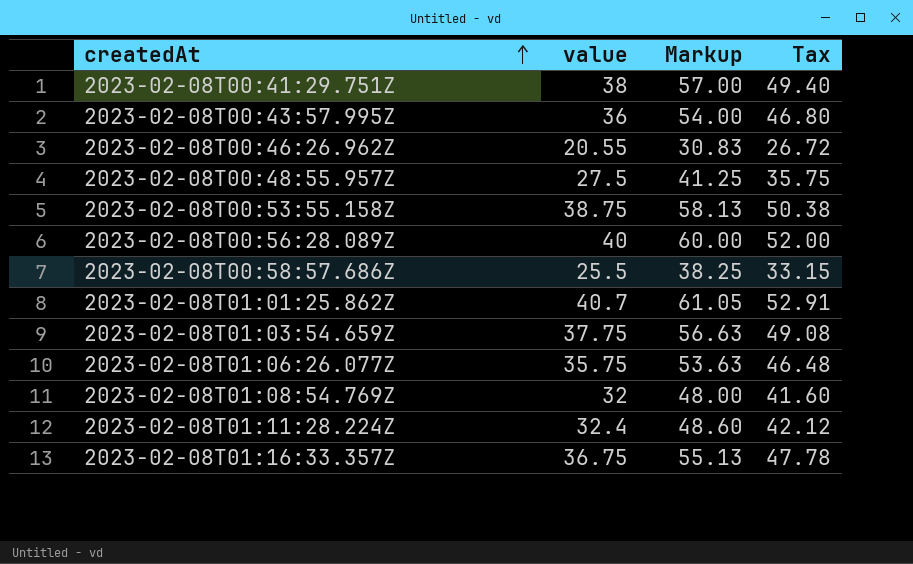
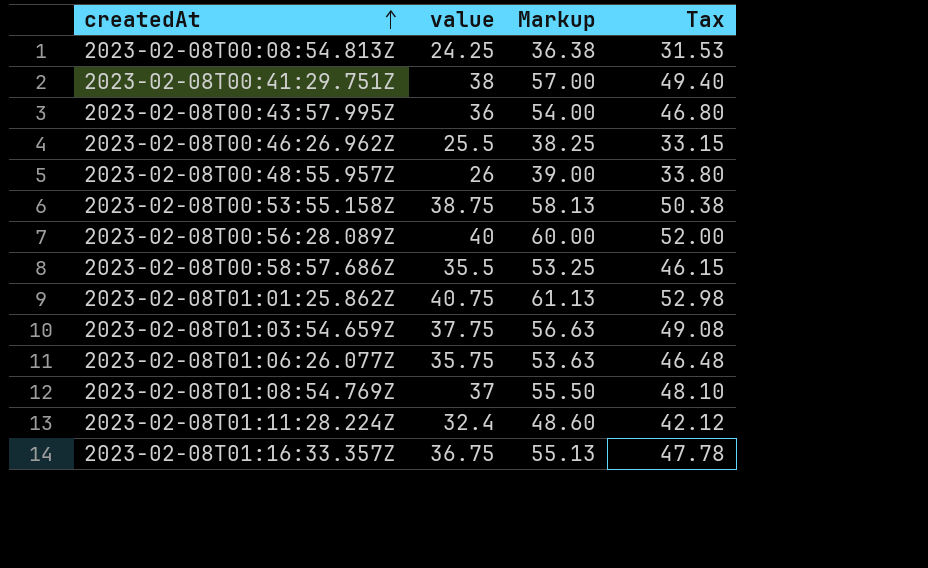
row 2023-02-08T00:08:54.813Z: none -> 24.25 | 36.38 | 31.53
2023-02-08T00:46:26.962Z | value: 20.55 -> 25.5
2023-02-08T00:46:26.962Z | Markup: 30.83 -> 38.25
2023-02-08T00:46:26.962Z | Tax: 26.72 -> 33.15
2023-02-08T00:48:55.957Z | value: 27.5 -> 26
2023-02-08T00:48:55.957Z | Markup: 41.25 -> 39.00
2023-02-08T00:48:55.957Z | Tax: 35.75 -> 33.80
2023-02-08T00:58:57.686Z | value: 25.5 -> 35.5
2023-02-08T00:58:57.686Z | Markup: 38.25 -> 53.25
2023-02-08T00:58:57.686Z | Tax: 33.15 -> 46.15
2023-02-08T01:01:25.862Z | value: 40.7 -> 40.75
2023-02-08T01:01:25.862Z | Markup: 61.05 -> 61.13
2023-02-08T01:01:25.862Z | Tax: 52.91 -> 52.98
2023-02-08T01:08:54.769Z | value: 32 -> 37
2023-02-08T01:08:54.769Z | Markup: 48.00 -> 55.50
2023-02-08T01:08:54.769Z | Tax: 41.60 -> 48.10

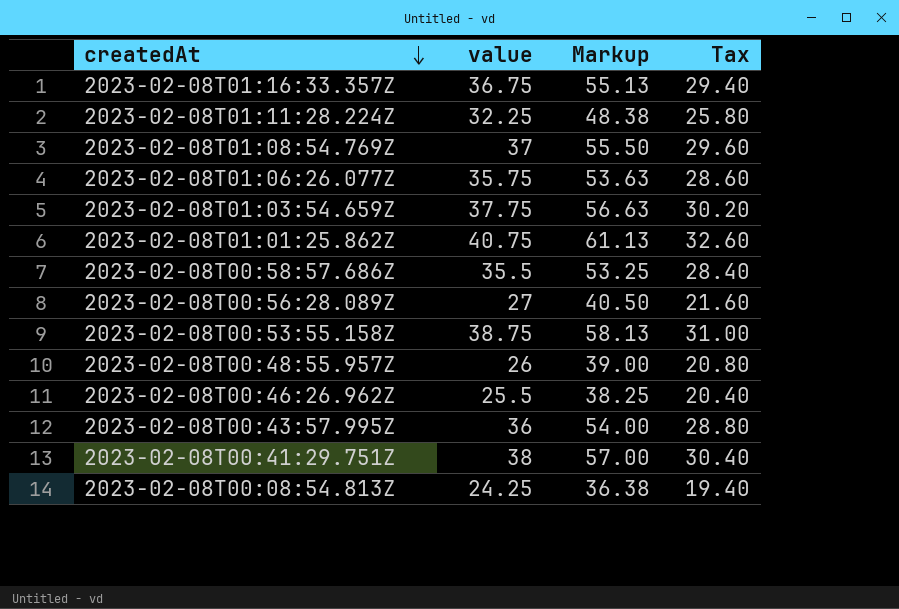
row order: createdAt ascending -> createdAt descending
column Tax | formula: [value] * 1.3 -> [value] * 0.8
2023-02-08T01:11:28.224Z | value: 32.4 -> 32.25
2023-02-08T01:11:28.224Z | Markup: 48.60 -> 48.38
2023-02-08T00:56:28.089Z | value: 40 -> 27
2023-02-08T00:56:28.089Z | Markup: 60.00 -> 40.50

